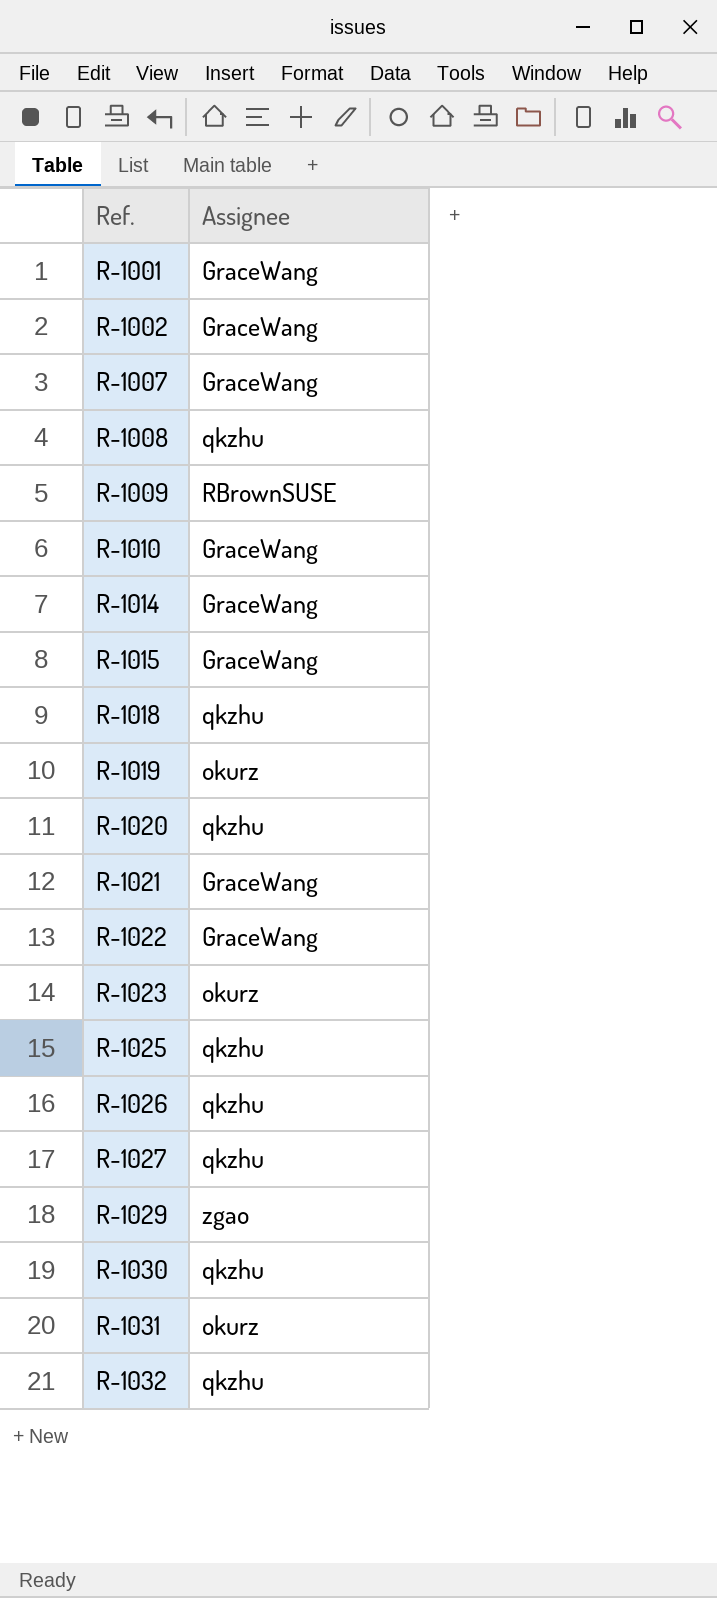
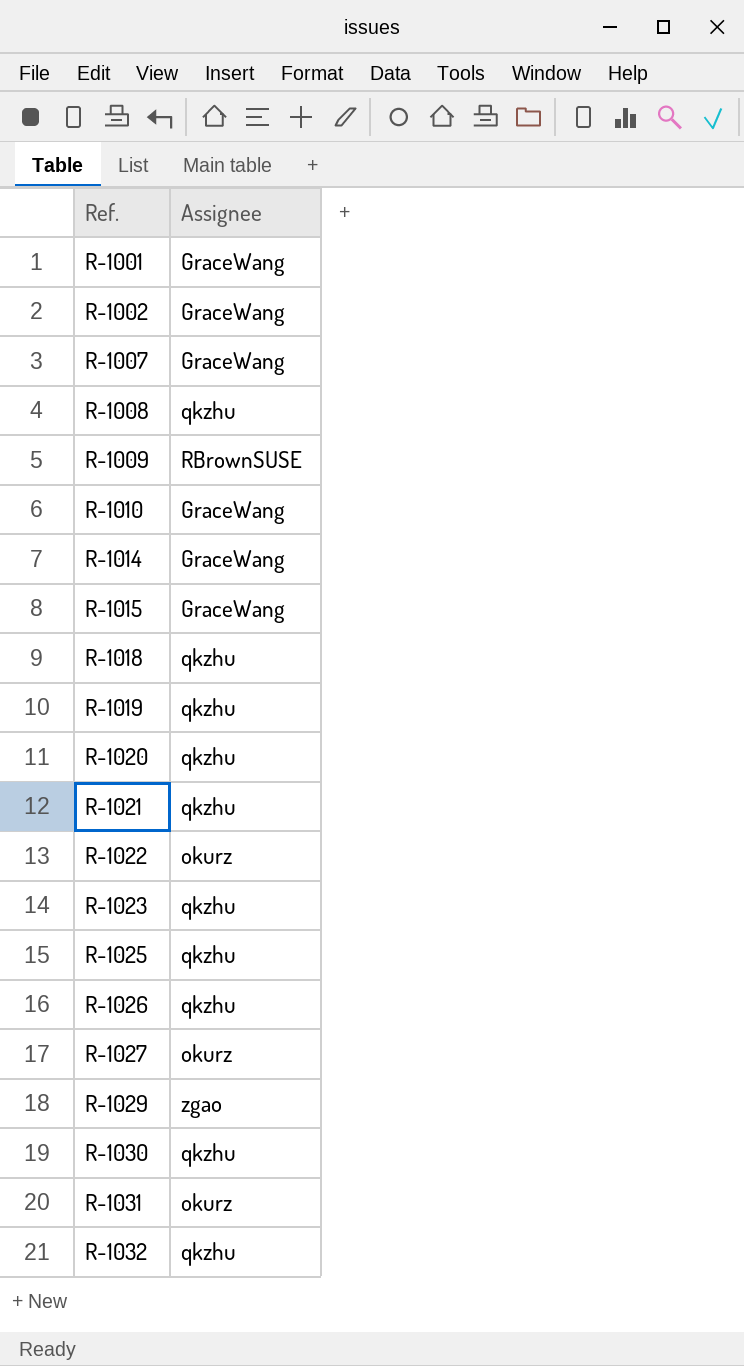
R-1019 | Assignee: okurz -> qkzhu
R-1021 | Assignee: GraceWang -> qkzhu
R-1022 | Assignee: GraceWang -> okurz
R-1023 | Assignee: okurz -> qkzhu
R-1027 | Assignee: qkzhu -> okurz

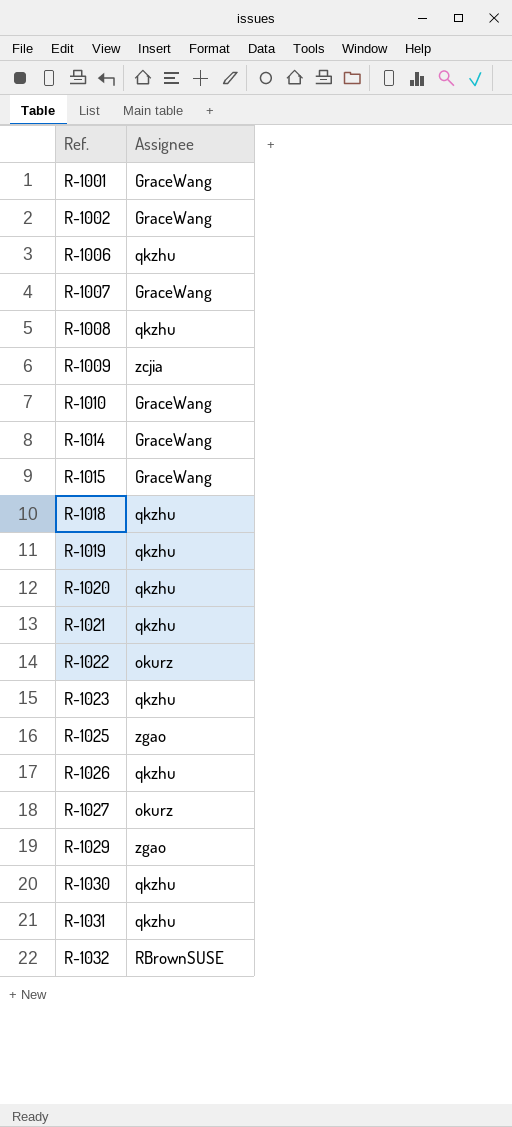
row R-1006: none -> qkzhu
R-1009 | Assignee: RBrownSUSE -> zcjia
R-1025 | Assignee: qkzhu -> zgao
R-1031 | Assignee: okurz -> qkzhu
R-1032 | Assignee: qkzhu -> RBrownSUSE

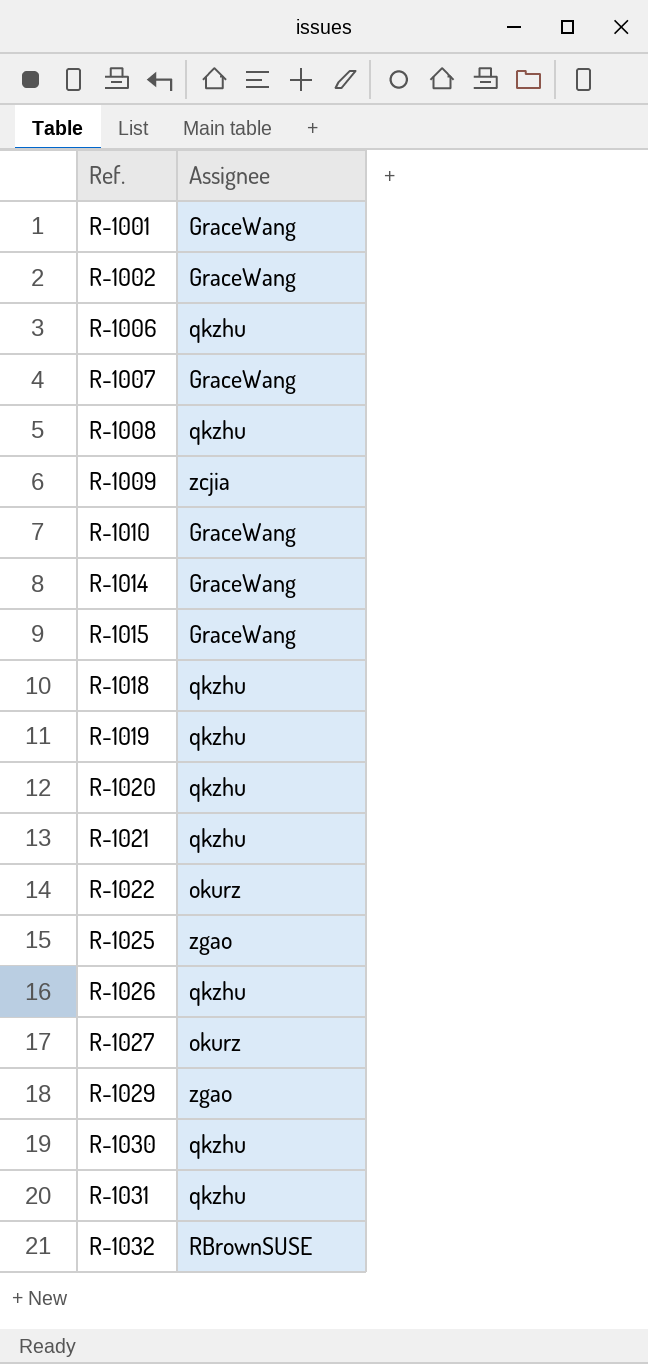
row R-1023: qkzhu -> none

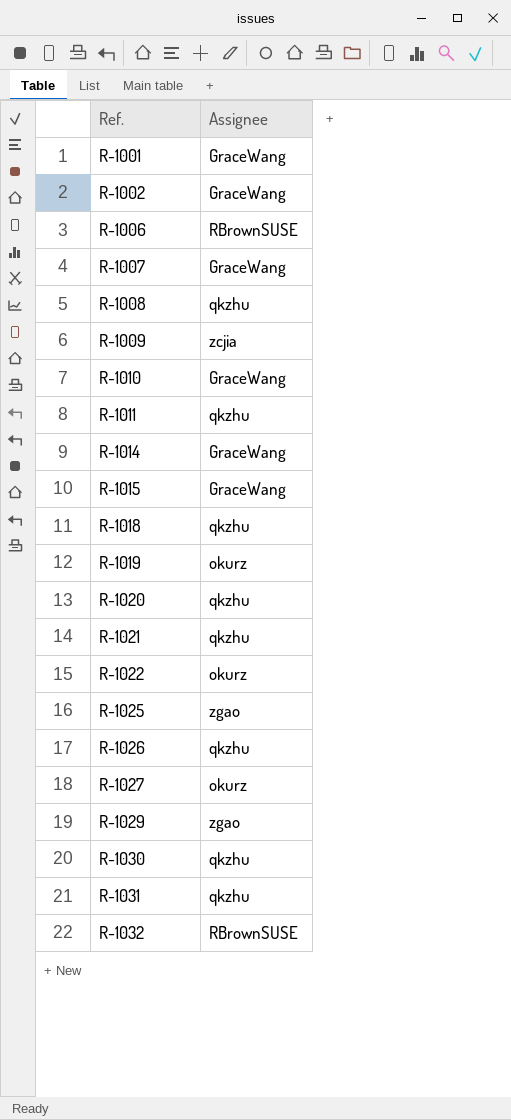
R-1006 | Assignee: qkzhu -> RBrownSUSE
row R-1011: none -> qkzhu
R-1019 | Assignee: qkzhu -> okurz

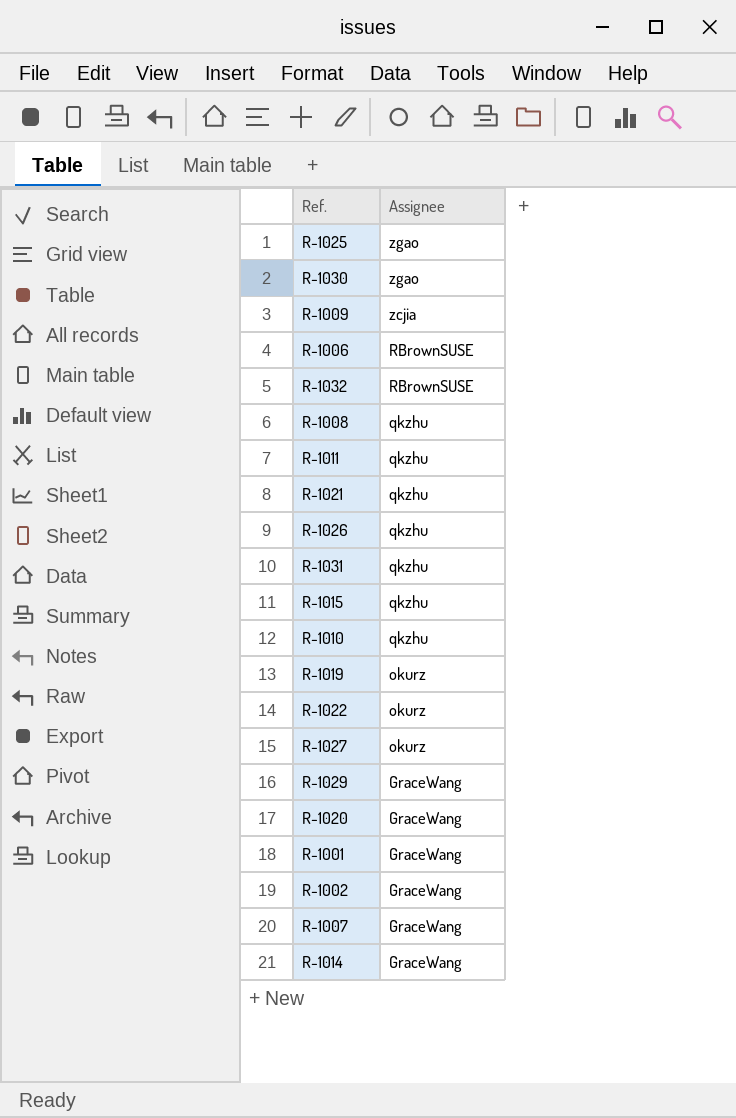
row order: Ref. ascending -> Assignee descending
row R-1018: qkzhu -> none
R-1030 | Assignee: qkzhu -> zgao
R-1015 | Assignee: GraceWang -> qkzhu
R-1010 | Assignee: GraceWang -> qkzhu
R-1029 | Assignee: zgao -> GraceWang
R-1020 | Assignee: qkzhu -> GraceWang

